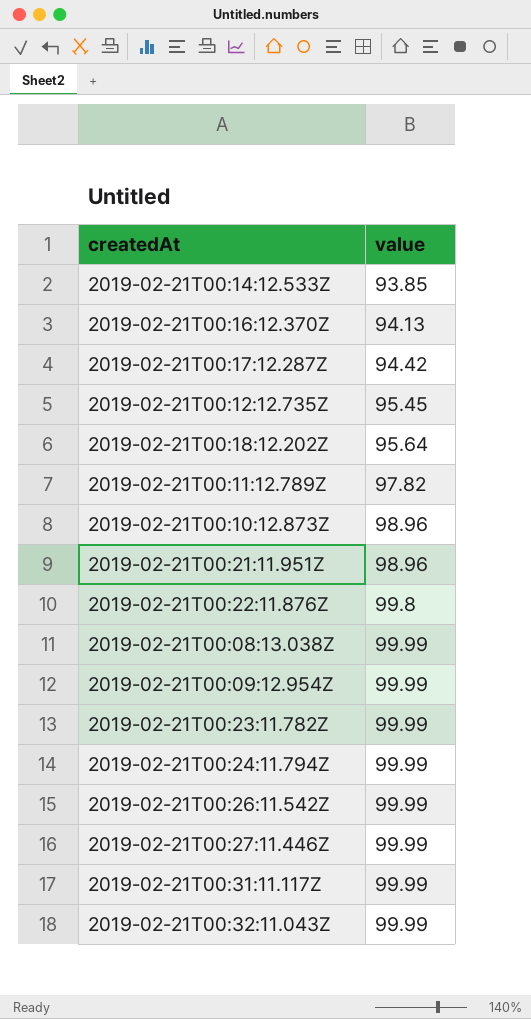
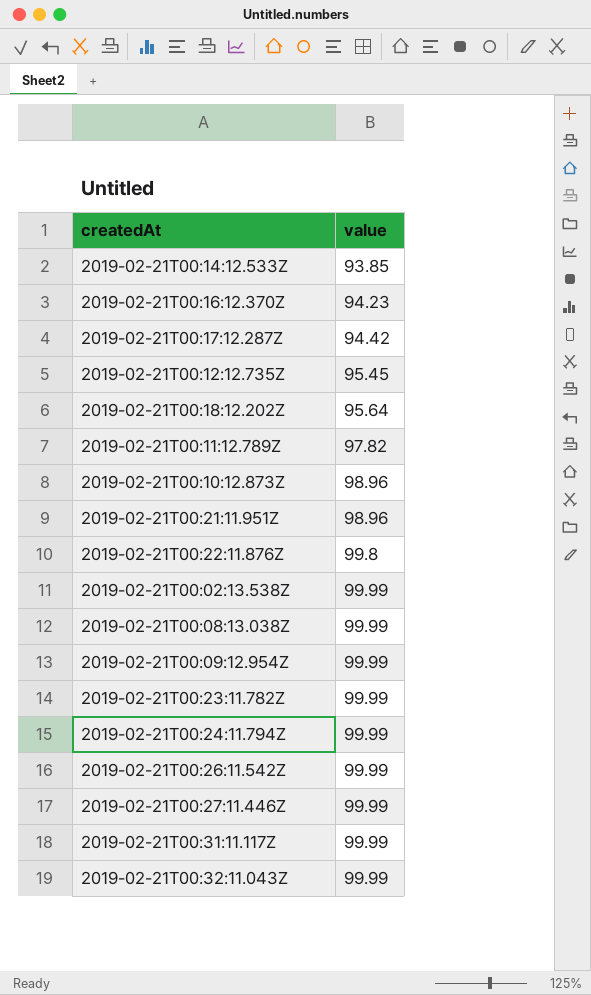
2019-02-21T00:16:12.370Z | value: 94.13 -> 94.23
row 2019-02-21T00:02:13.538Z: none -> 99.99

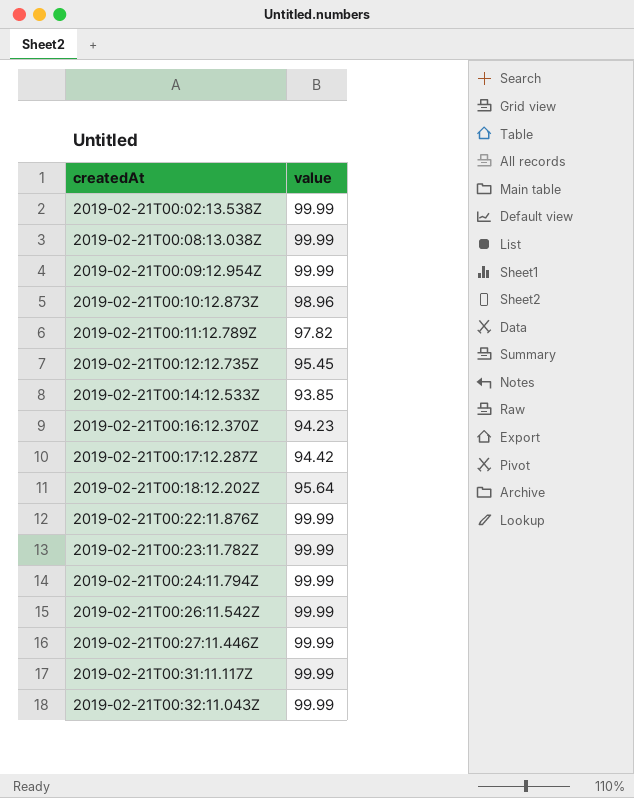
row order: value ascending -> createdAt ascending
row 2019-02-21T00:21:11.951Z: 98.96 -> none
2019-02-21T00:22:11.876Z | value: 99.8 -> 99.99

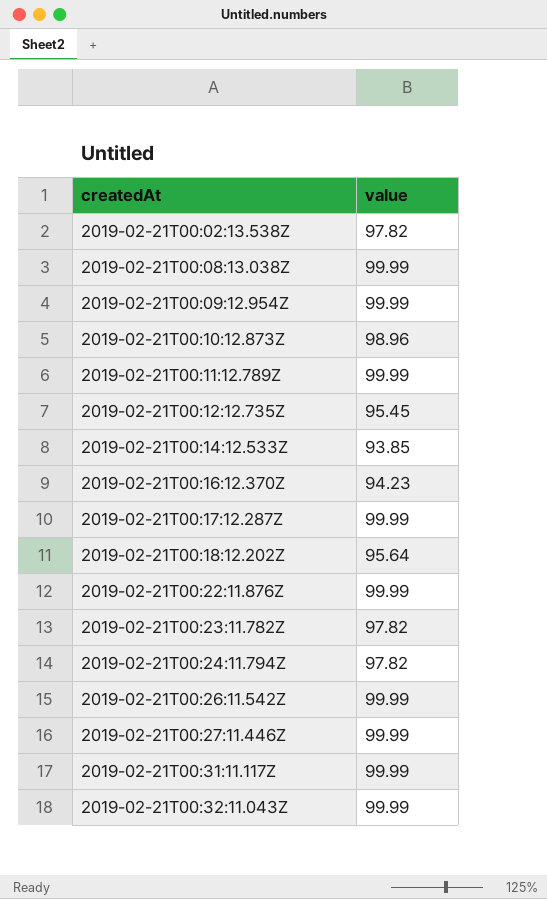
2019-02-21T00:02:13.538Z | value: 99.99 -> 97.82
2019-02-21T00:11:12.789Z | value: 97.82 -> 99.99
2019-02-21T00:17:12.287Z | value: 94.42 -> 99.99
2019-02-21T00:23:11.782Z | value: 99.99 -> 97.82
2019-02-21T00:24:11.794Z | value: 99.99 -> 97.82

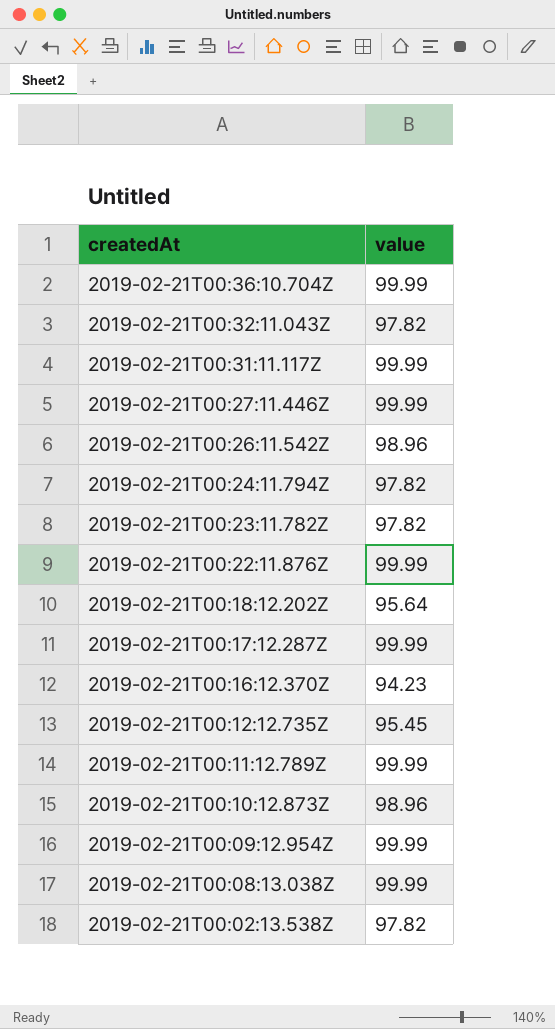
row order: createdAt ascending -> createdAt descending
row 2019-02-21T00:14:12.533Z: 93.85 -> none
row 2019-02-21T00:36:10.704Z: none -> 99.99
2019-02-21T00:32:11.043Z | value: 99.99 -> 97.82
2019-02-21T00:26:11.542Z | value: 99.99 -> 98.96

